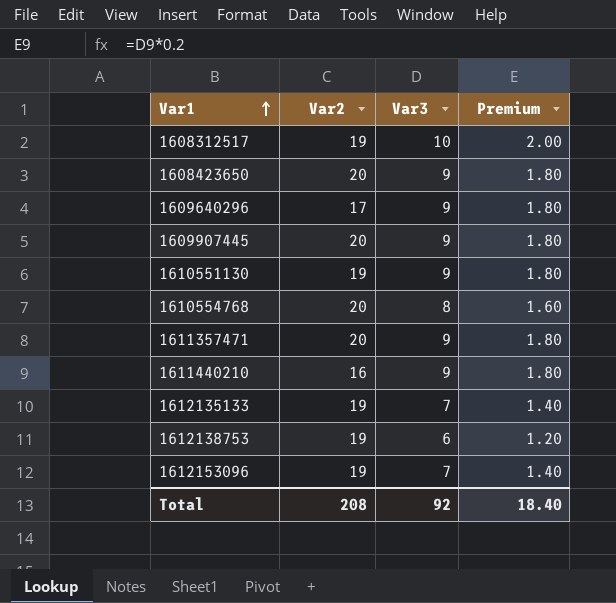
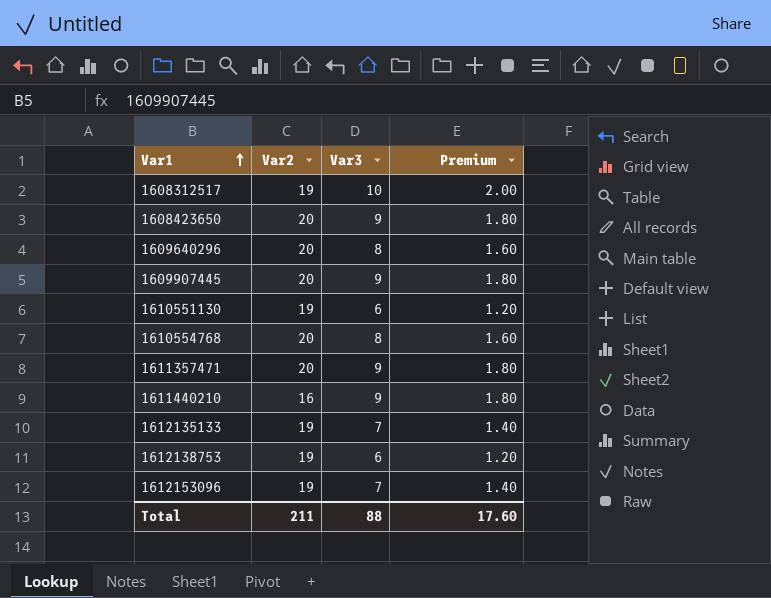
1609640296 | Var2: 17 -> 20
1609640296 | Var3: 9 -> 8
1609640296 | Premium: 1.80 -> 1.60
1610551130 | Var3: 9 -> 6
1610551130 | Premium: 1.80 -> 1.20
Total | Var2: 208 -> 211
Total | Var3: 92 -> 88
Total | Premium: 18.40 -> 17.60

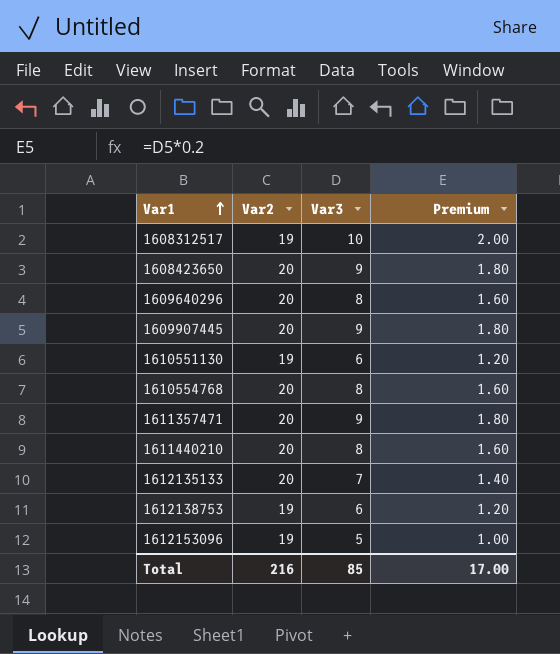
1611440210 | Var2: 16 -> 20
1611440210 | Var3: 9 -> 8
1611440210 | Premium: 1.80 -> 1.60
1612135133 | Var2: 19 -> 20
1612153096 | Var3: 7 -> 5
1612153096 | Premium: 1.40 -> 1.00
Total | Var2: 211 -> 216
Total | Var3: 88 -> 85
Total | Premium: 17.60 -> 17.00

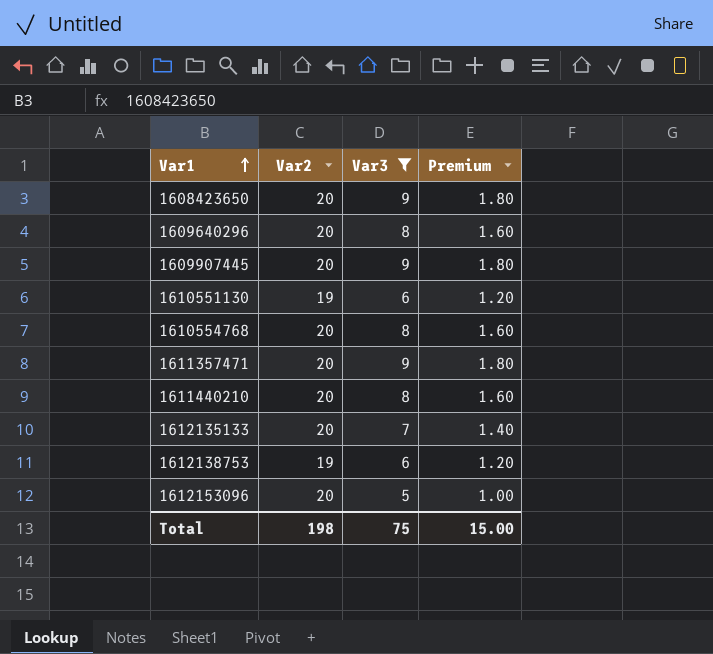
filter: none -> Var3 != 10
1612153096 | Var2: 19 -> 20
Total | Var2: 216 -> 198
Total | Var3: 85 -> 75
Total | Premium: 17.00 -> 15.00

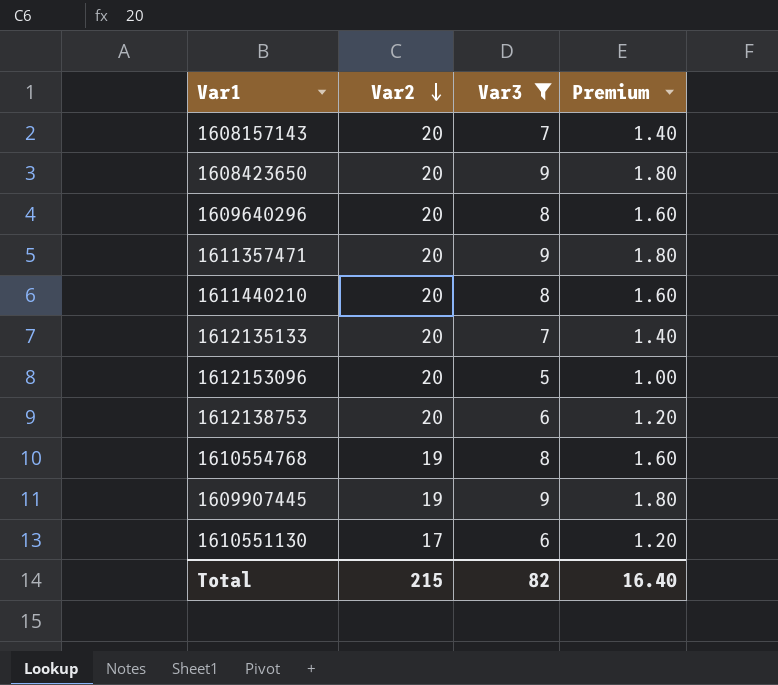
row order: Var1 ascending -> Var2 descending
row 1608157143: none -> 20 | 7 | 1.40
1612138753 | Var2: 19 -> 20
1610554768 | Var2: 20 -> 19
1609907445 | Var2: 20 -> 19
1610551130 | Var2: 19 -> 17
Total | Var2: 198 -> 215
Total | Var3: 75 -> 82
Total | Premium: 15.00 -> 16.40

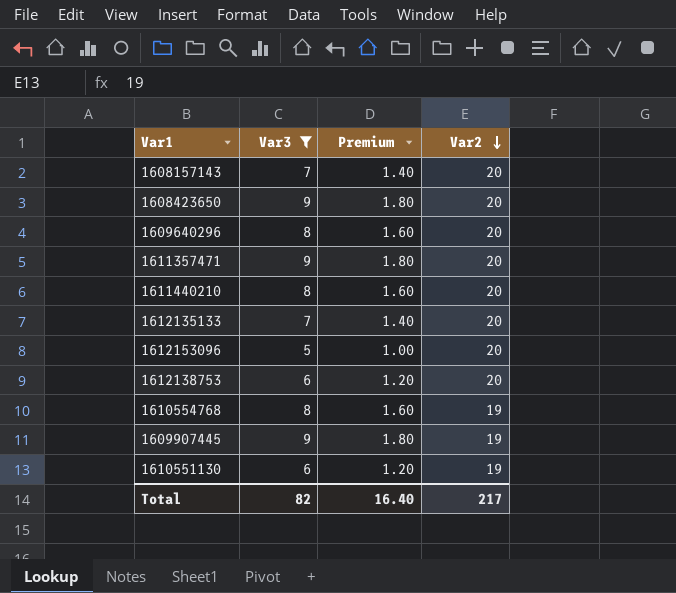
column Var2 | position: 2 -> 4
1610551130 | Var2: 17 -> 19
Total | Var2: 215 -> 217

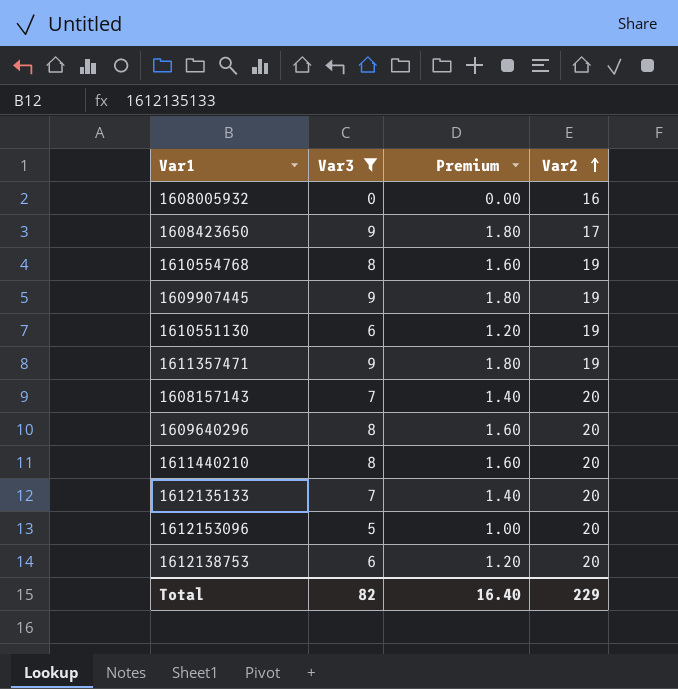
row order: Var2 descending -> Var2 ascending
row 1608005932: none -> 0 | 0.00 | 16
1608423650 | Var2: 20 -> 17
1611357471 | Var2: 20 -> 19
Total | Var2: 217 -> 229

